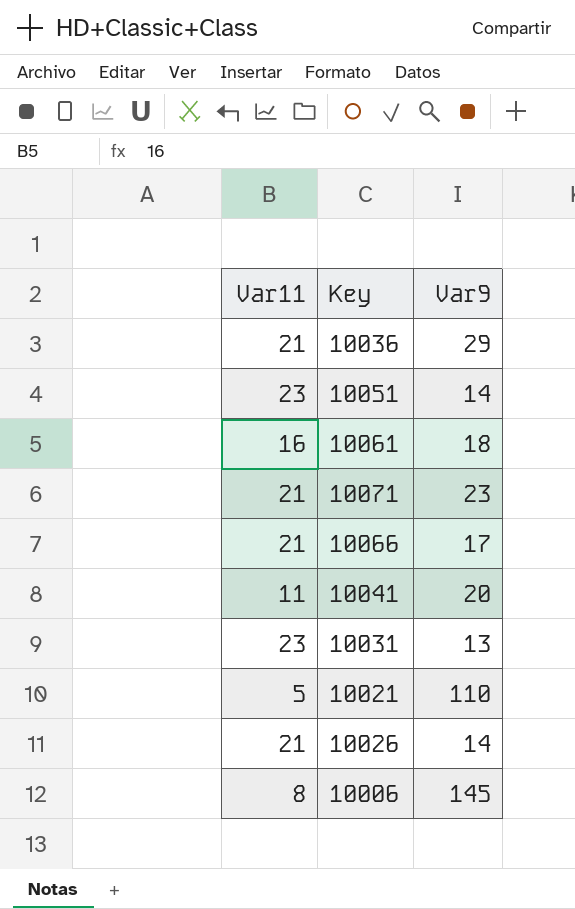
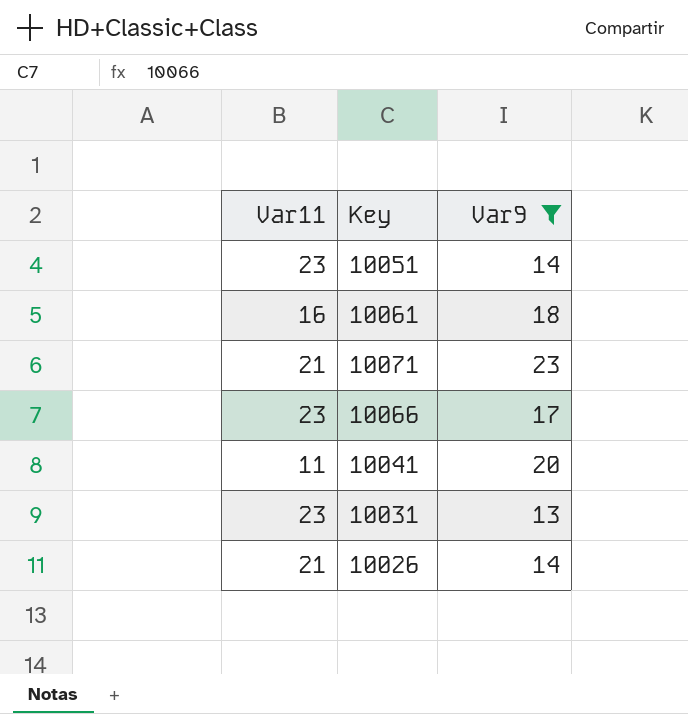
filter: none -> Var9 <= 23
10066 | Var11: 21 -> 23

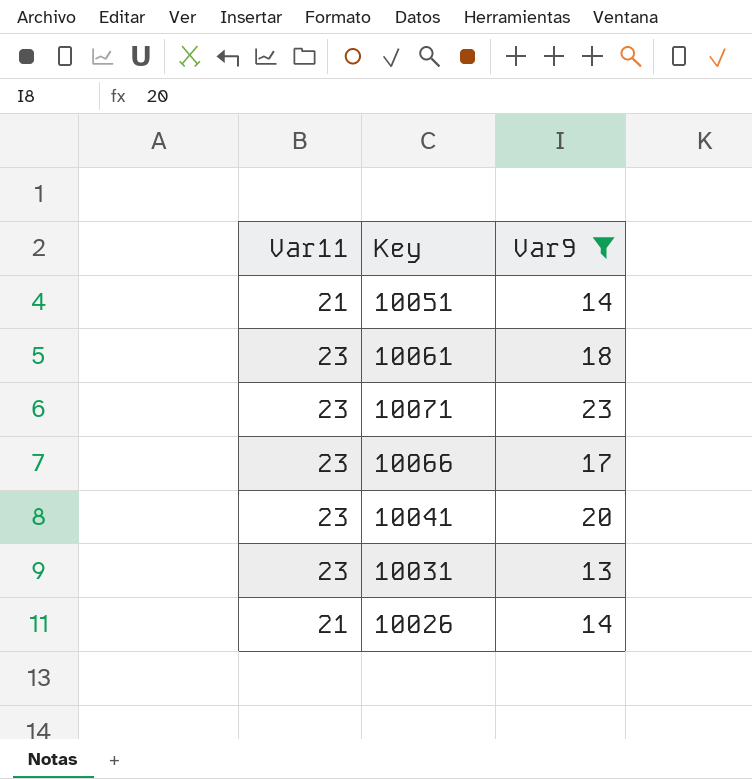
10051 | Var11: 23 -> 21
10061 | Var11: 16 -> 23
10071 | Var11: 21 -> 23
10041 | Var11: 11 -> 23

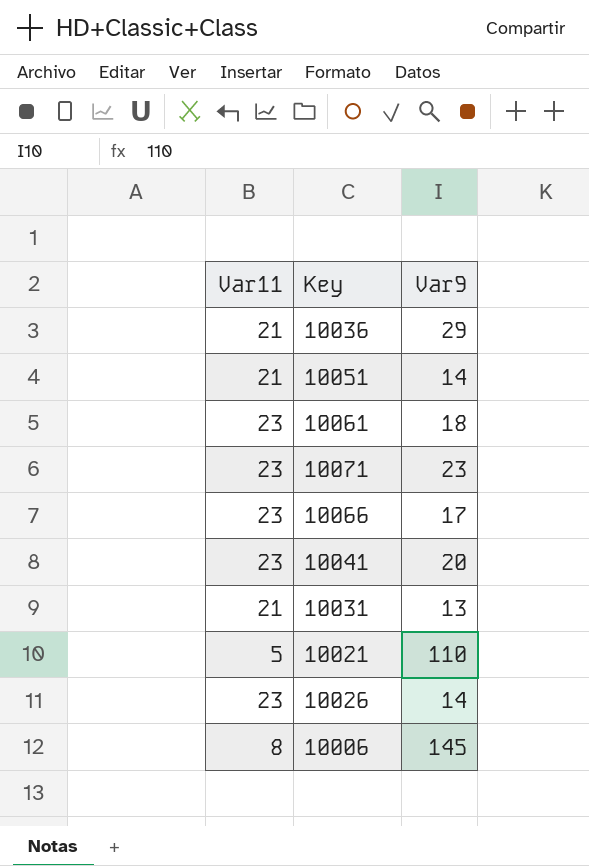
filter: Var9 <= 23 -> none
10031 | Var11: 23 -> 21
10026 | Var11: 21 -> 23

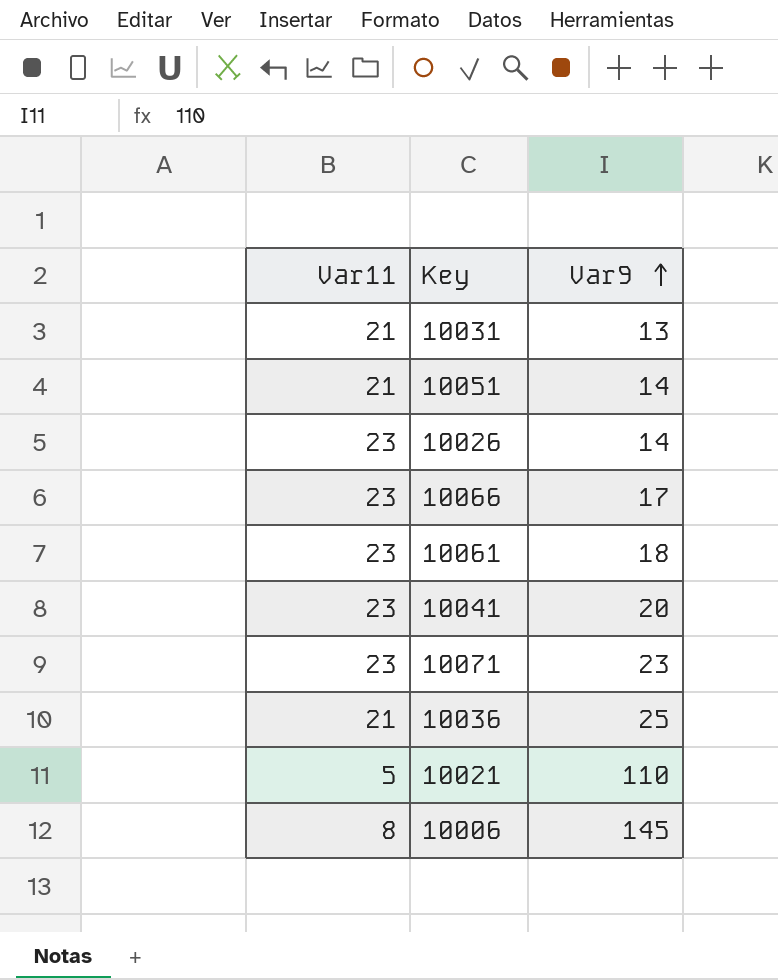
row order: none -> Var9 ascending
10036 | Var9: 29 -> 25

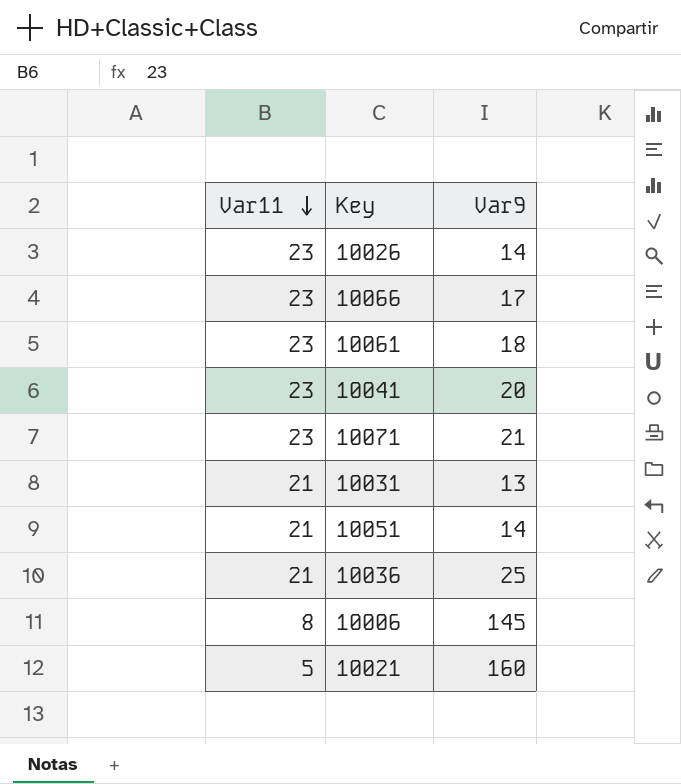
row order: Var9 ascending -> Var11 descending
10071 | Var9: 23 -> 21
10021 | Var9: 110 -> 160

